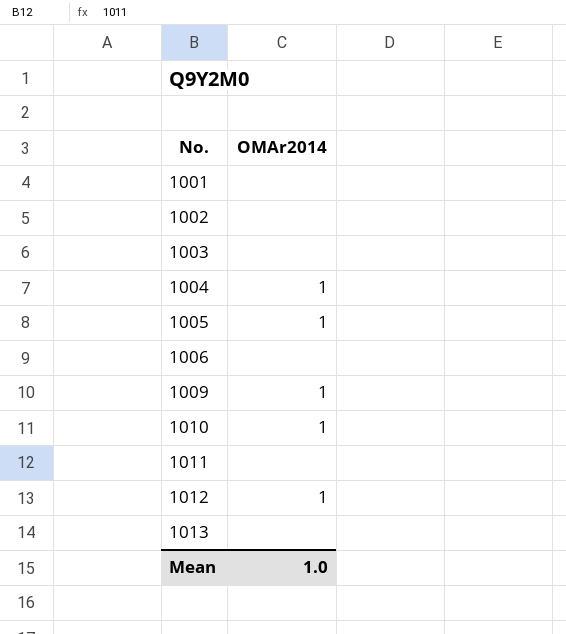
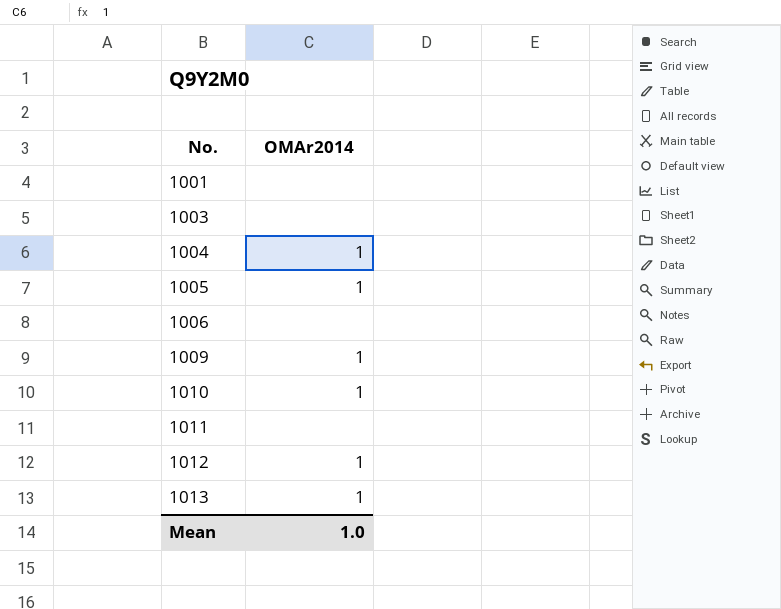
row 1002: none -> none
1013 | OMAr2014: none -> 1

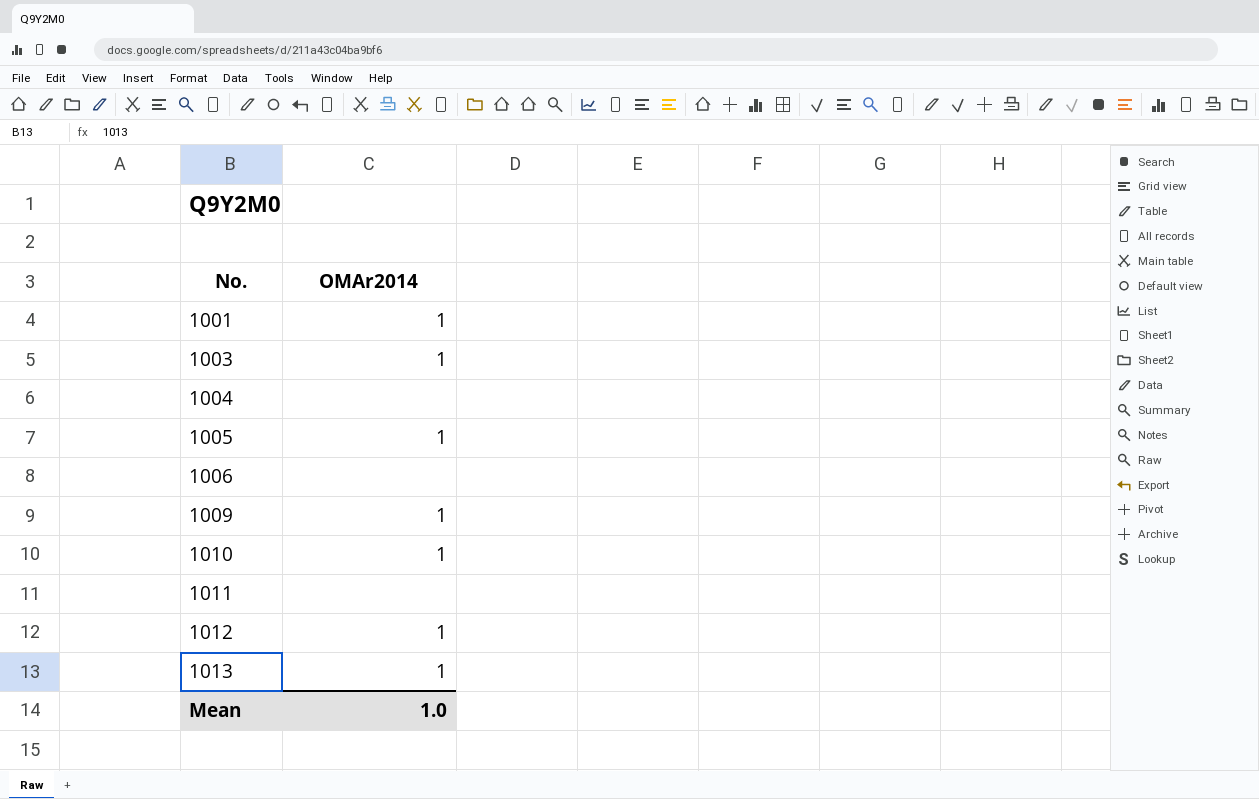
1001 | OMAr2014: none -> 1
1003 | OMAr2014: none -> 1
1004 | OMAr2014: 1 -> none

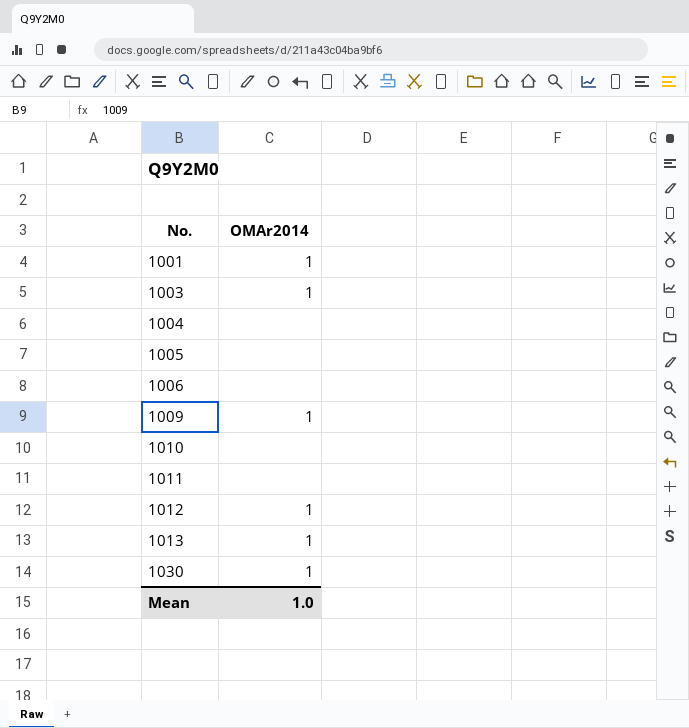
1005 | OMAr2014: 1 -> none
1010 | OMAr2014: 1 -> none
row 1030: none -> 1

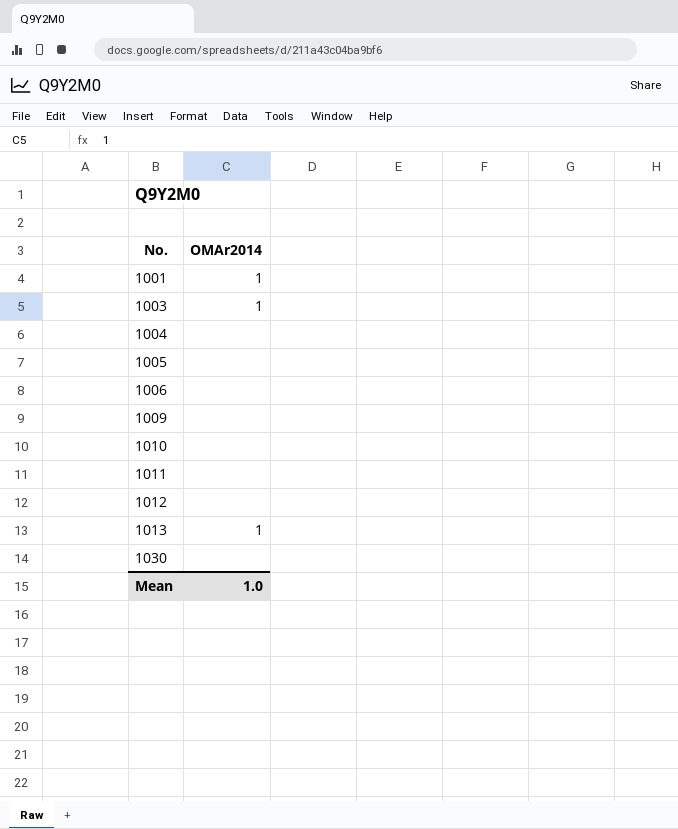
1009 | OMAr2014: 1 -> none
1012 | OMAr2014: 1 -> none
1030 | OMAr2014: 1 -> none

